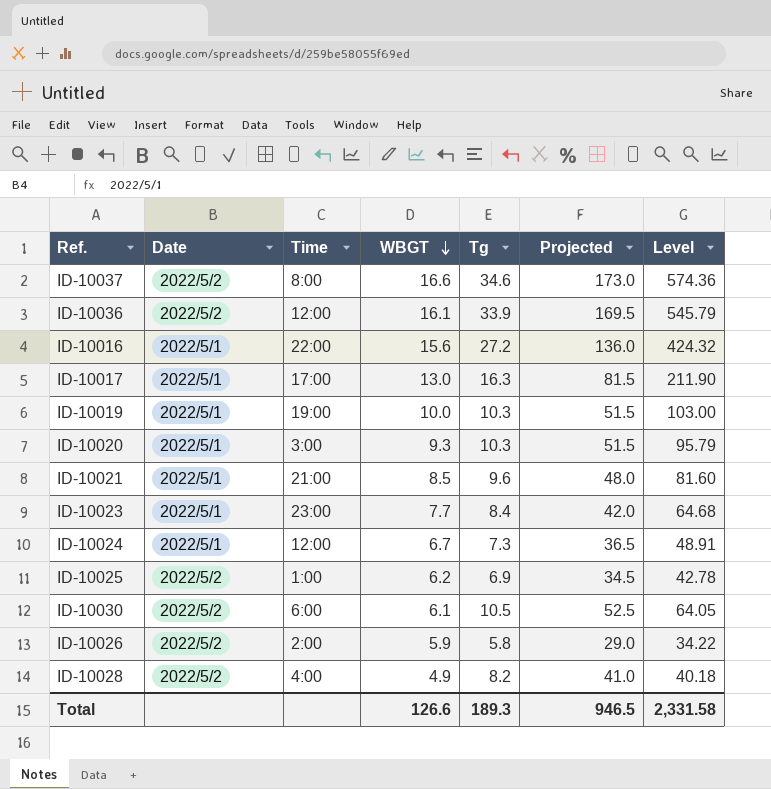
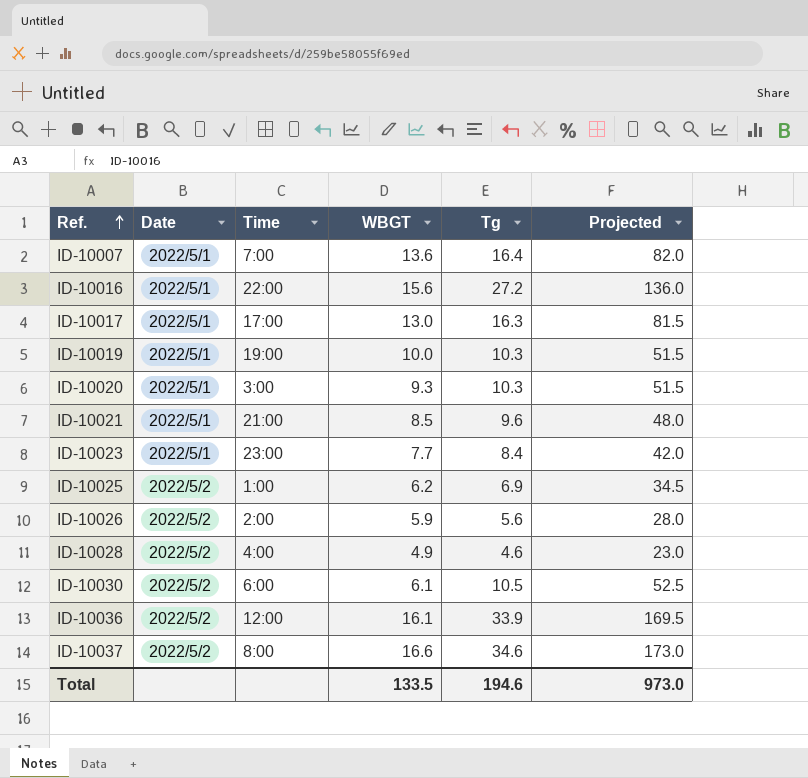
row order: WBGT descending -> Ref. ascending
column Level | formula: [WBGT] * [Tg] -> none
row ID-10024: 2022/5/1 | 12:00 | 6.7 | 7.3 | 36.5 | 48.91 -> none
row ID-10007: none -> 2022/5/1 | 7:00 | 13.6 | 16.4 | 82.0
ID-10026 | Tg: 5.8 -> 5.6
ID-10026 | Projected: 29.0 -> 28.0
ID-10028 | Tg: 8.2 -> 4.6
ID-10028 | Projected: 41.0 -> 23.0
Total | WBGT: 126.6 -> 133.5
Total | Tg: 189.3 -> 194.6
Total | Projected: 946.5 -> 973.0

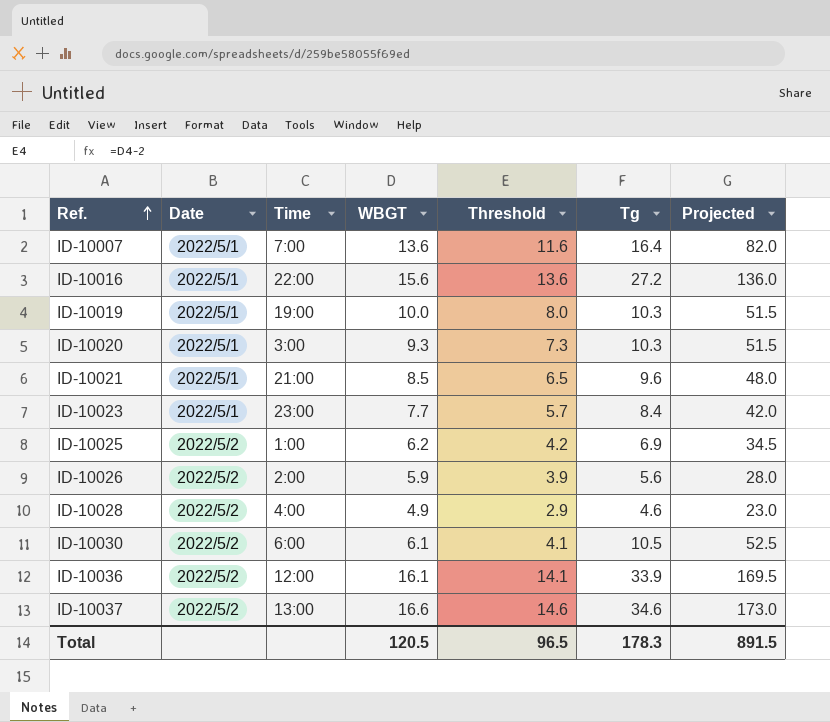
column Threshold | formula: none -> [WBGT] - 2
row ID-10017: 2022/5/1 | 17:00 | 13.0 | 16.3 | 81.5 -> none
ID-10037 | Time: 8:00 -> 13:00
Total | WBGT: 133.5 -> 120.5
Total | Tg: 194.6 -> 178.3
Total | Projected: 973.0 -> 891.5

